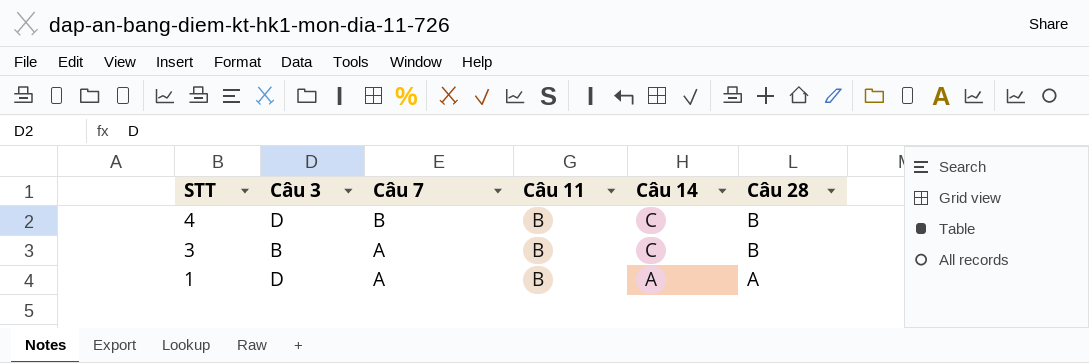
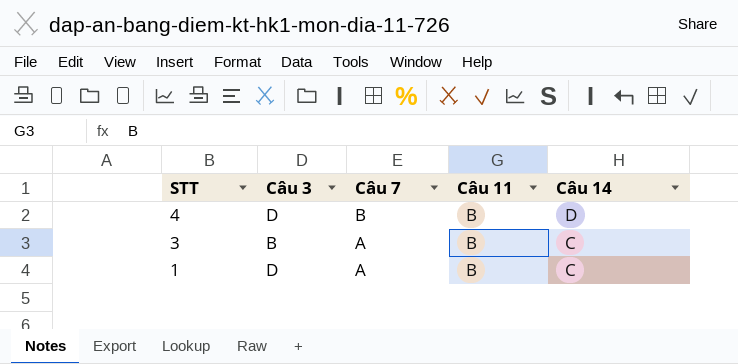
column Câu 28 | position: 6 -> none
4 | Câu 14: C -> D
1 | Câu 14: A -> C

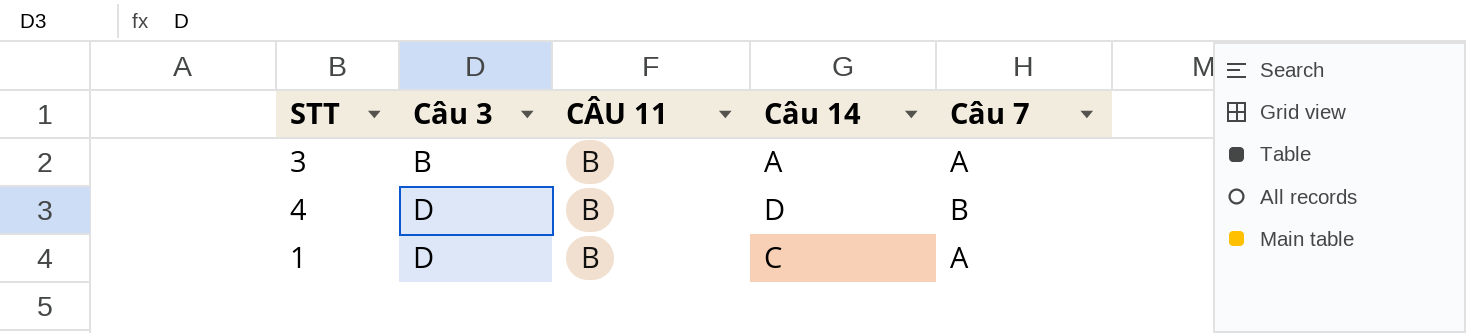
row order: STT descending -> Câu 3 ascending
column name: Câu 11 -> CÂU 11
column Câu 7 | position: 3 -> 5
3 | Câu 14: C -> A

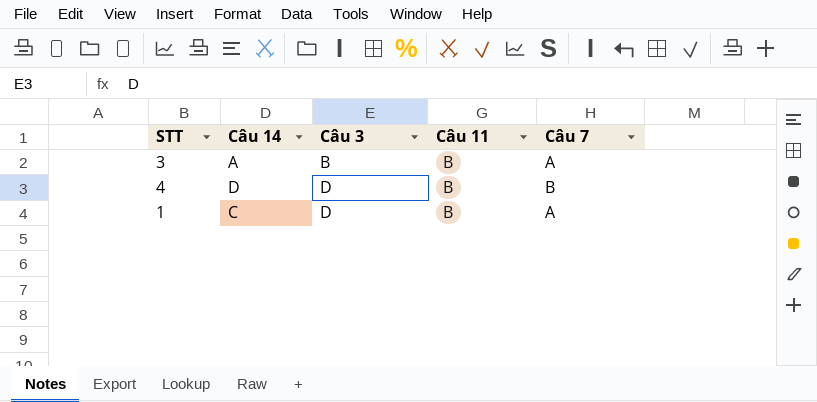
column Câu 14 | position: 4 -> 2
column name: CÂU 11 -> Câu 11

